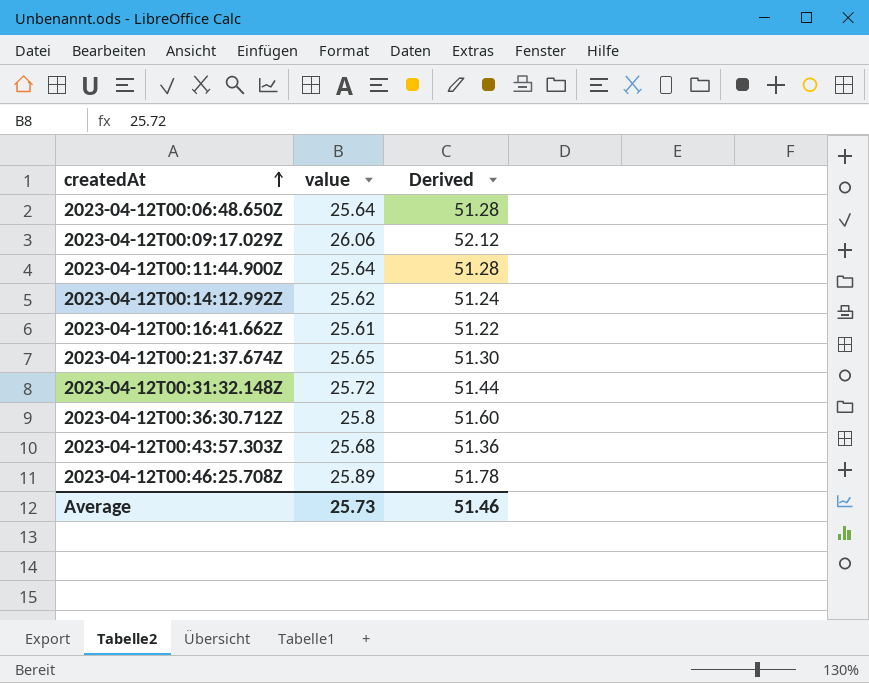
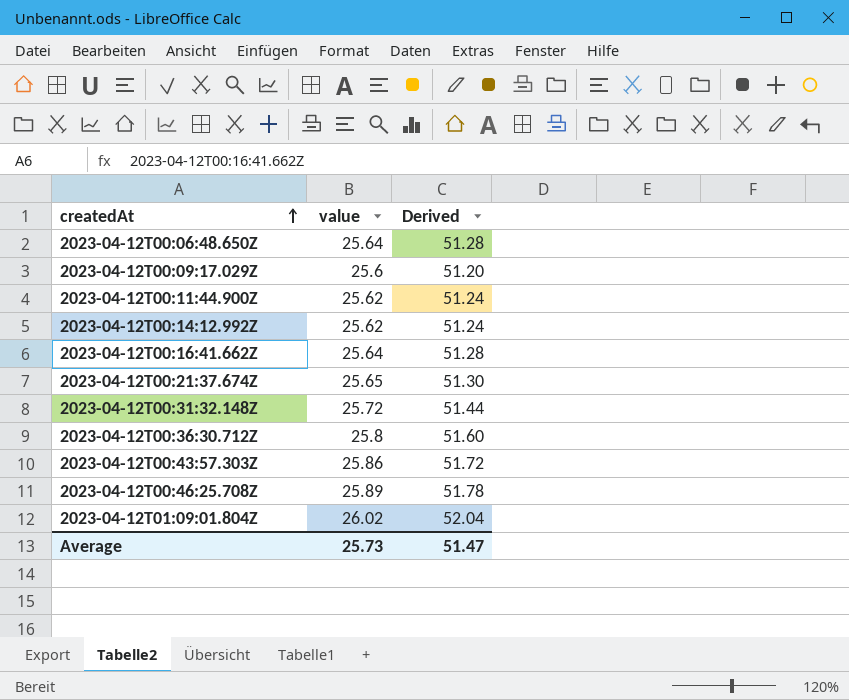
2023-04-12T00:09:17.029Z | value: 26.06 -> 25.6
2023-04-12T00:09:17.029Z | Derived: 52.12 -> 51.20
2023-04-12T00:11:44.900Z | value: 25.64 -> 25.62
2023-04-12T00:11:44.900Z | Derived: 51.28 -> 51.24
2023-04-12T00:16:41.662Z | value: 25.61 -> 25.64
2023-04-12T00:16:41.662Z | Derived: 51.22 -> 51.28
2023-04-12T00:43:57.303Z | value: 25.68 -> 25.86
2023-04-12T00:43:57.303Z | Derived: 51.36 -> 51.72
row 2023-04-12T01:09:01.804Z: none -> 26.02 | 52.04
Average | Derived: 51.46 -> 51.47

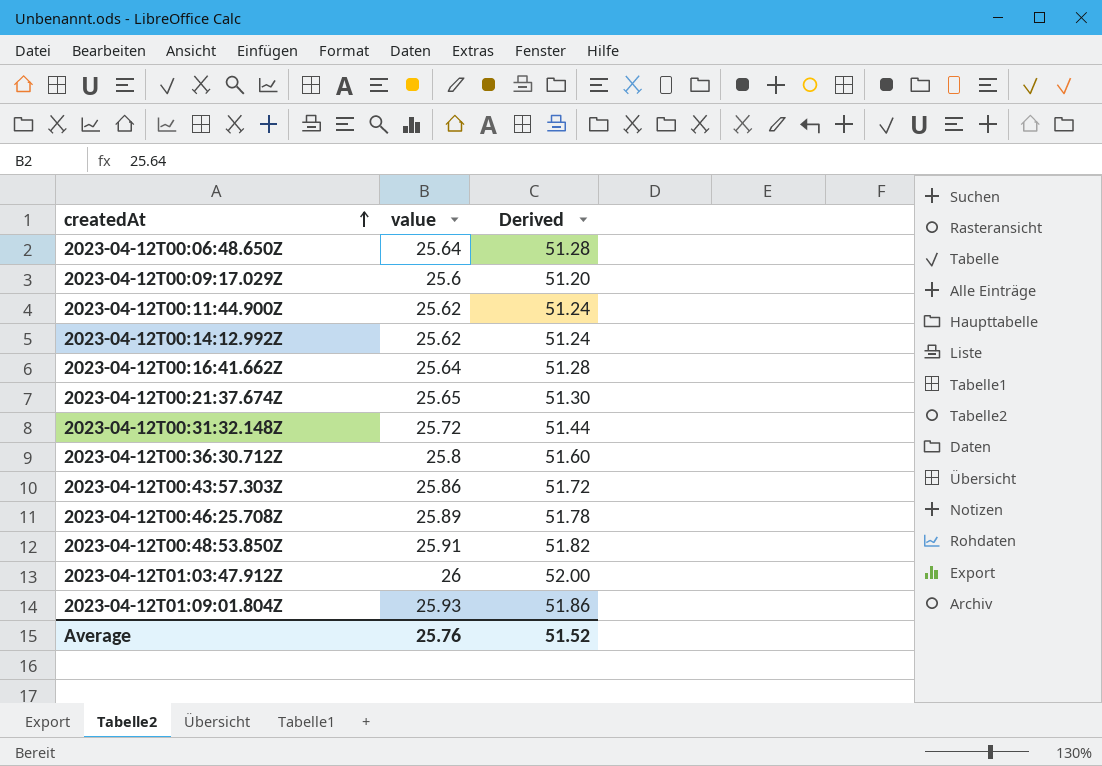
row 2023-04-12T00:48:53.850Z: none -> 25.91 | 51.82
row 2023-04-12T01:03:47.912Z: none -> 26 | 52.00
2023-04-12T01:09:01.804Z | value: 26.02 -> 25.93
2023-04-12T01:09:01.804Z | Derived: 52.04 -> 51.86
Average | value: 25.73 -> 25.76
Average | Derived: 51.47 -> 51.52

